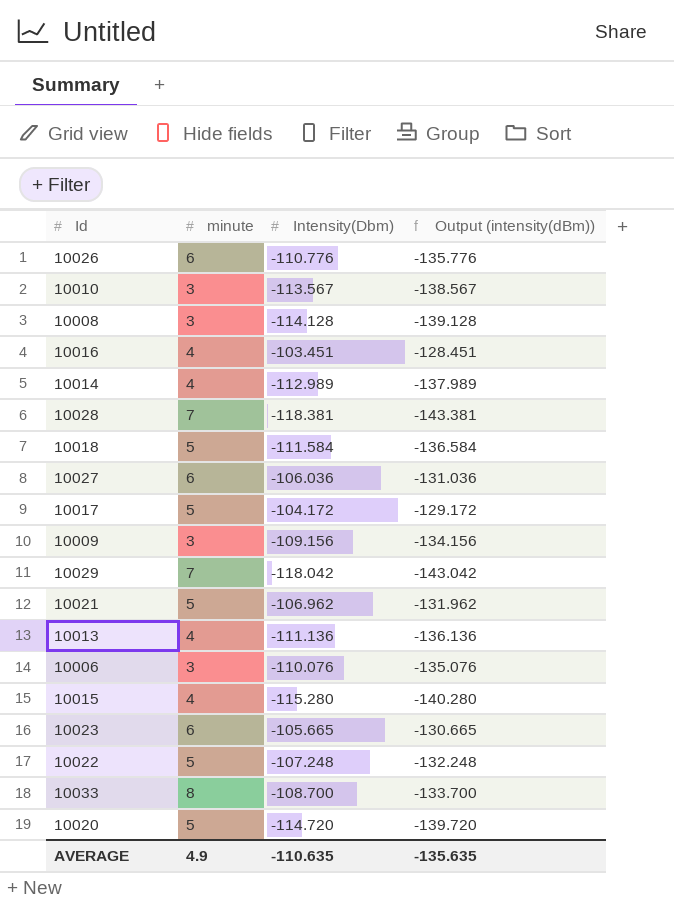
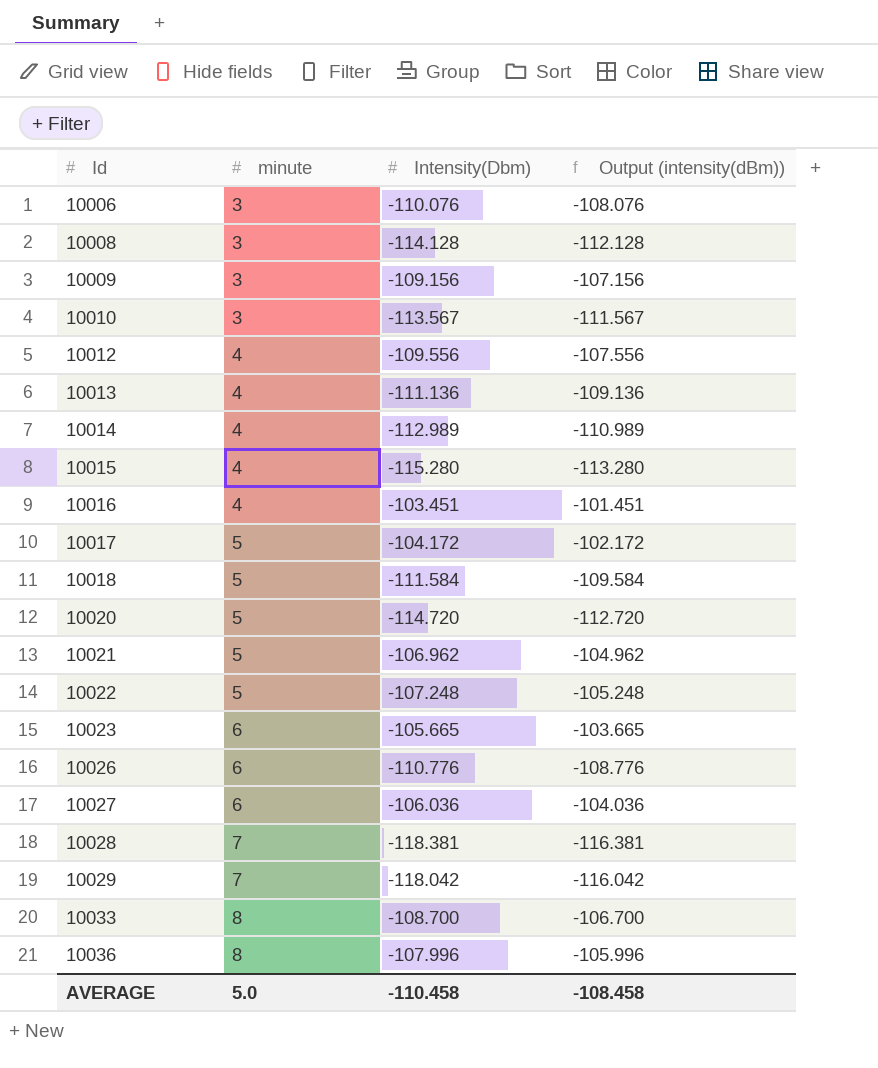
row order: none -> Id ascending
column Output (intensity(dBm)) | formula: [Intensity(Dbm)] - 25 -> [Intensity(Dbm)] + 2
row 10012: none -> 4 | -109.556 | -107.556
row 10036: none -> 8 | -107.996 | -105.996
AVERAGE | minute: 4.9 -> 5.0
AVERAGE | Intensity(Dbm): -110.635 -> -110.458
AVERAGE | Output (intensity(dBm)): -135.635 -> -108.458

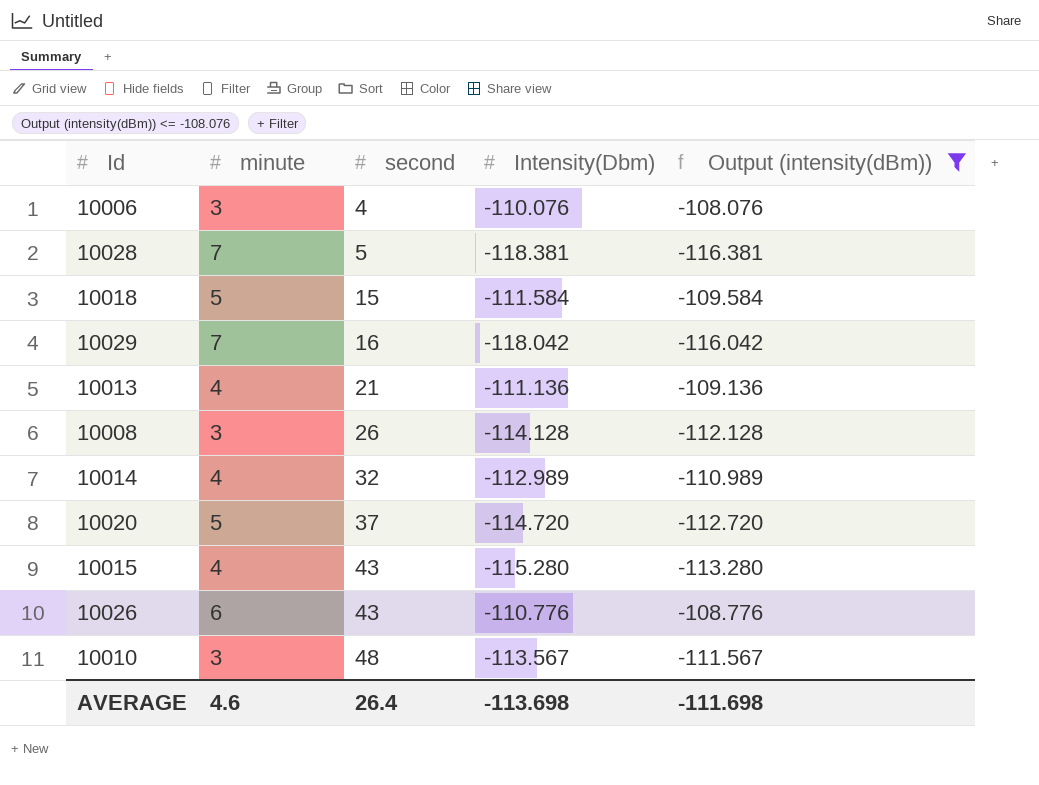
filter: none -> Output (intensity(dBm)) <= -108.076
row order: Id ascending -> second ascending
column second | position: none -> 3
AVERAGE | minute: 5.0 -> 4.6
AVERAGE | Intensity(Dbm): -110.458 -> -113.698
AVERAGE | Output (intensity(dBm)): -108.458 -> -111.698

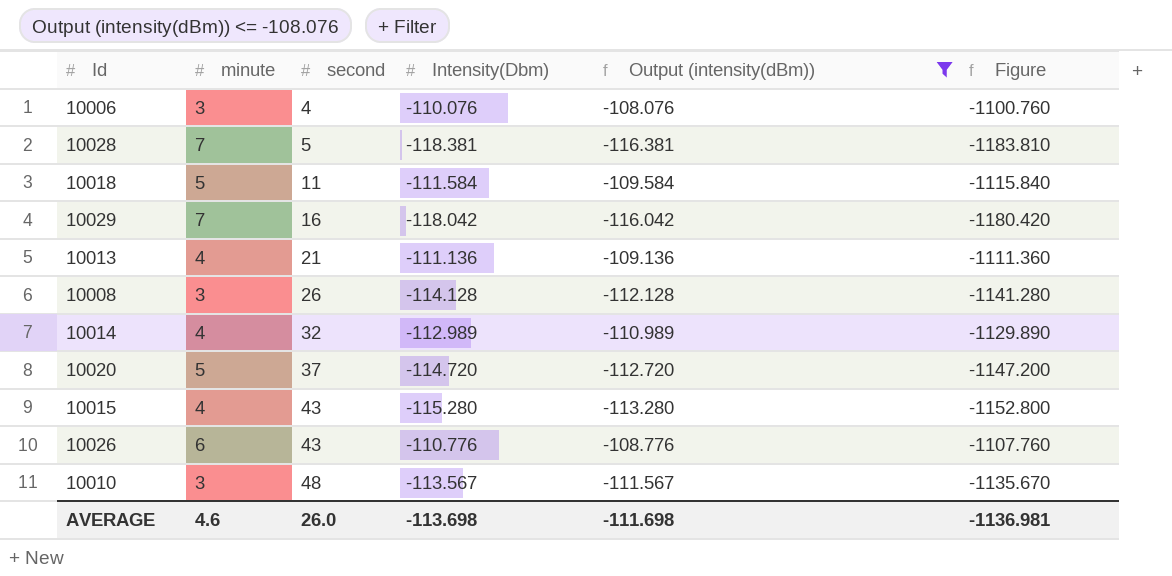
column Figure | formula: none -> [Intensity(Dbm)] * 10
10018 | second: 15 -> 11
AVERAGE | second: 26.4 -> 26.0

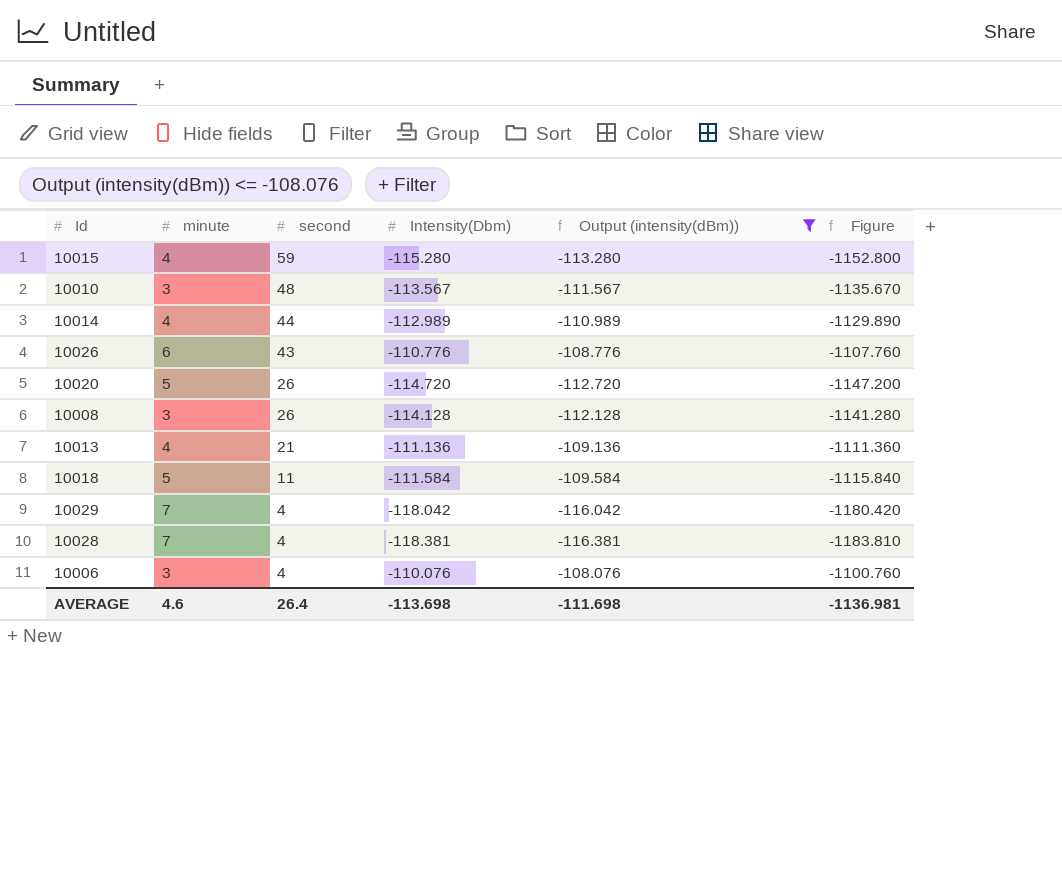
row order: second ascending -> second descending
10015 | second: 43 -> 59
10014 | second: 32 -> 44
10020 | second: 37 -> 26
10029 | second: 16 -> 4
10028 | second: 5 -> 4
AVERAGE | second: 26.0 -> 26.4

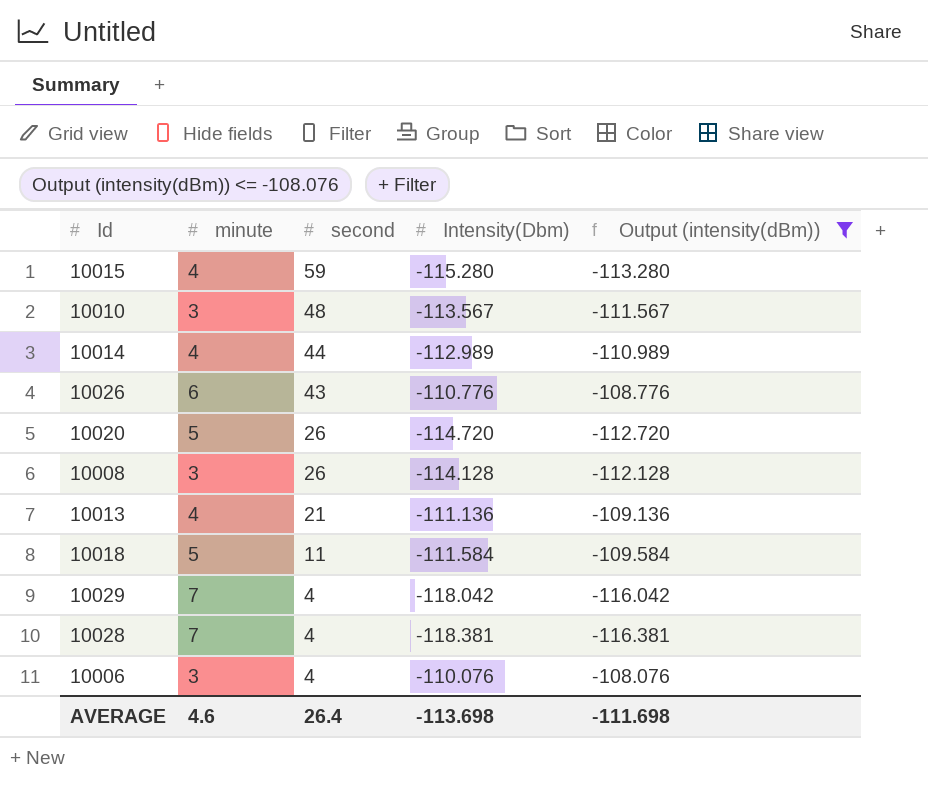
column Figure | formula: [Intensity(Dbm)] * 10 -> none

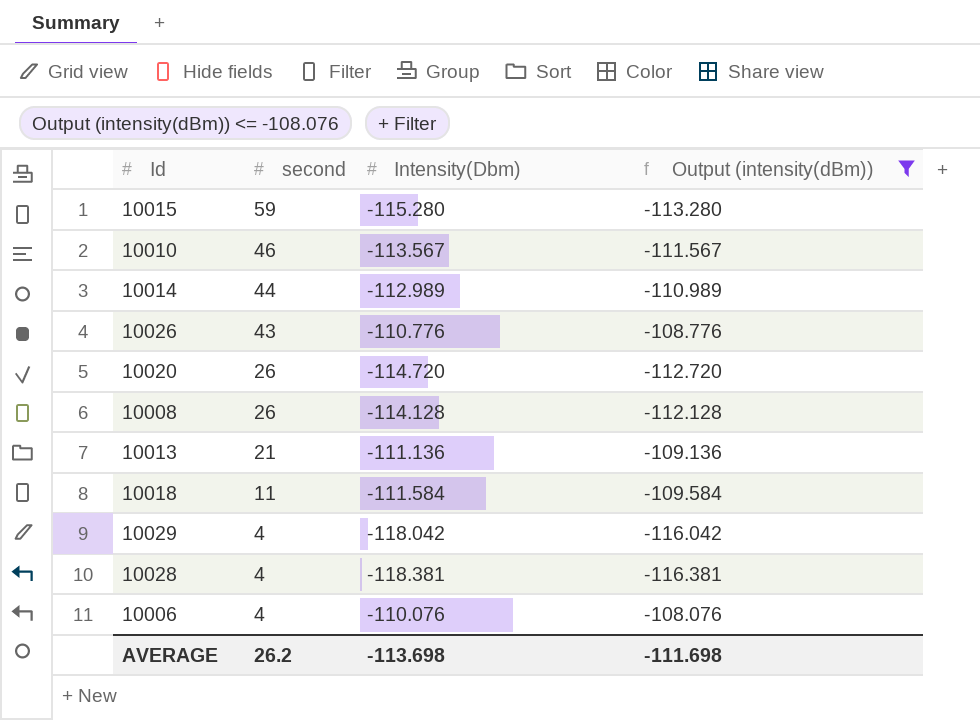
column minute | position: 2 -> none
10010 | second: 48 -> 46
AVERAGE | second: 26.4 -> 26.2

